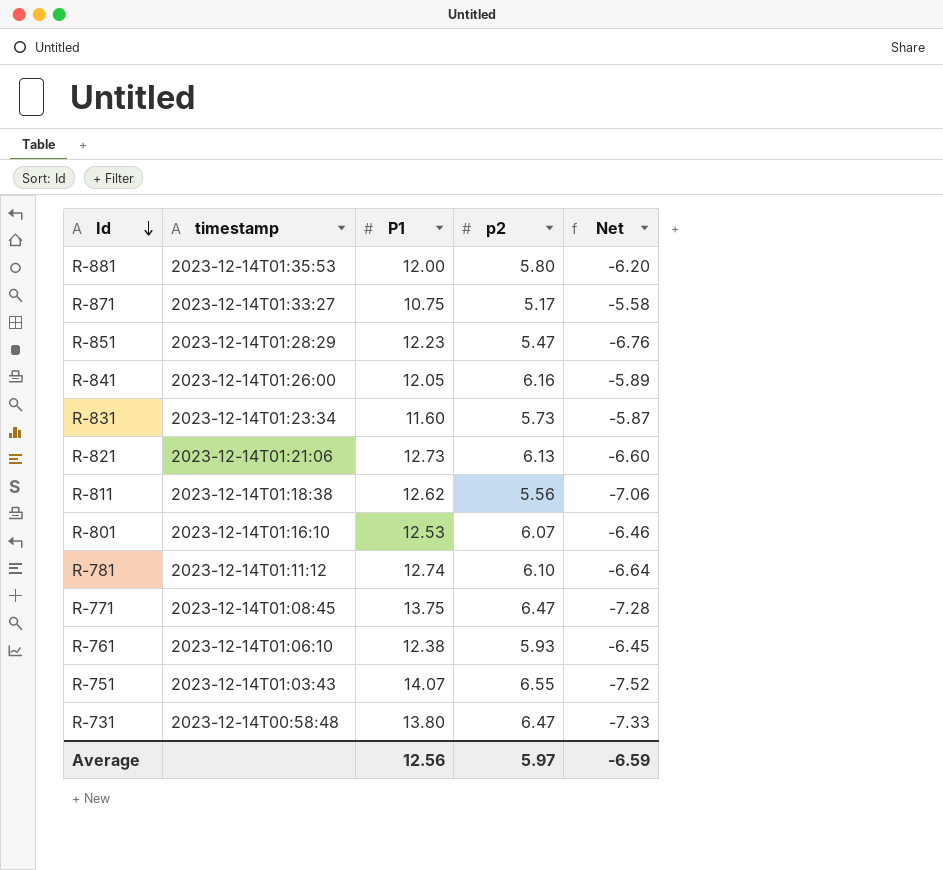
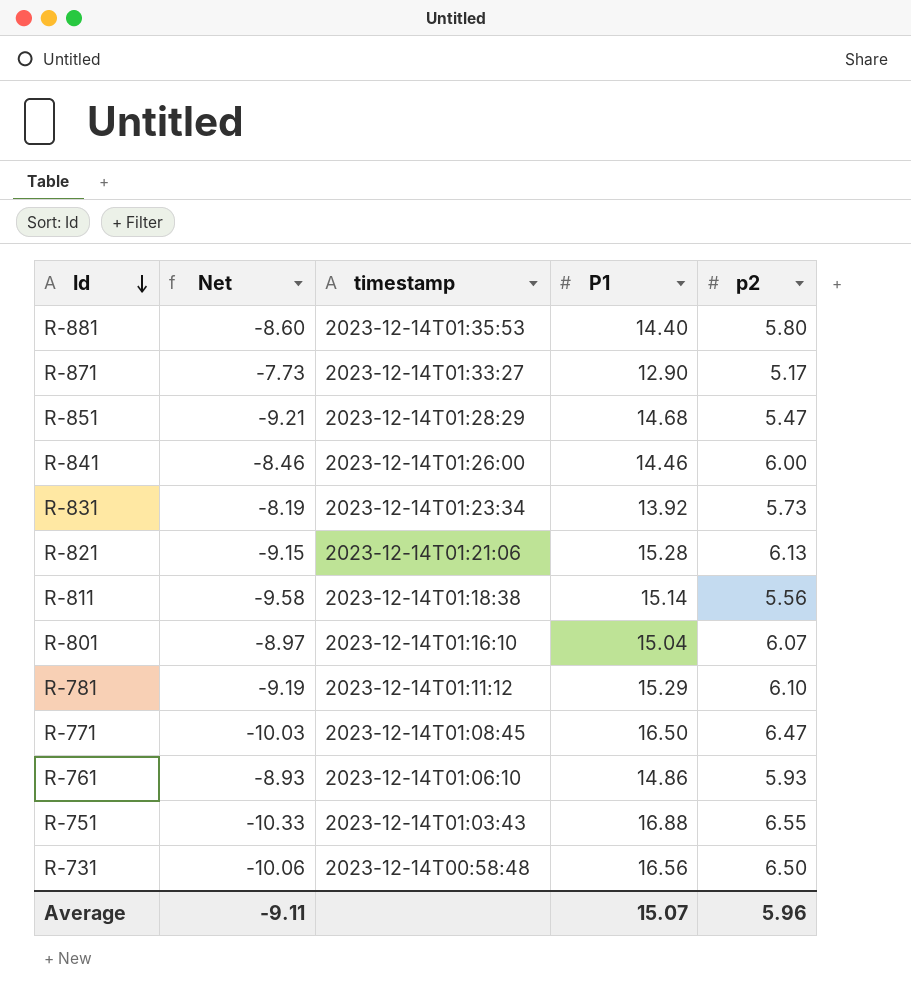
column Net | position: 5 -> 2
R-881 | Net: -6.20 -> -8.60
R-881 | P1: 12.00 -> 14.40
R-871 | Net: -5.58 -> -7.73
R-871 | P1: 10.75 -> 12.90
R-851 | Net: -6.76 -> -9.21
R-851 | P1: 12.23 -> 14.68
R-841 | Net: -5.89 -> -8.46
R-841 | P1: 12.05 -> 14.46
R-841 | p2: 6.16 -> 6.00
R-831 | Net: -5.87 -> -8.19
R-831 | P1: 11.60 -> 13.92
R-821 | Net: -6.60 -> -9.15
R-821 | P1: 12.73 -> 15.28
R-811 | Net: -7.06 -> -9.58
R-811 | P1: 12.62 -> 15.14
R-801 | Net: -6.46 -> -8.97
R-801 | P1: 12.53 -> 15.04
R-781 | Net: -6.64 -> -9.19
R-781 | P1: 12.74 -> 15.29
R-771 | Net: -7.28 -> -10.03
R-771 | P1: 13.75 -> 16.50
R-761 | Net: -6.45 -> -8.93
R-761 | P1: 12.38 -> 14.86
R-751 | Net: -7.52 -> -10.33
R-751 | P1: 14.07 -> 16.88
R-731 | Net: -7.33 -> -10.06
R-731 | P1: 13.80 -> 16.56
R-731 | p2: 6.47 -> 6.50
Average | Net: -6.59 -> -9.11
Average | P1: 12.56 -> 15.07
Average | p2: 5.97 -> 5.96

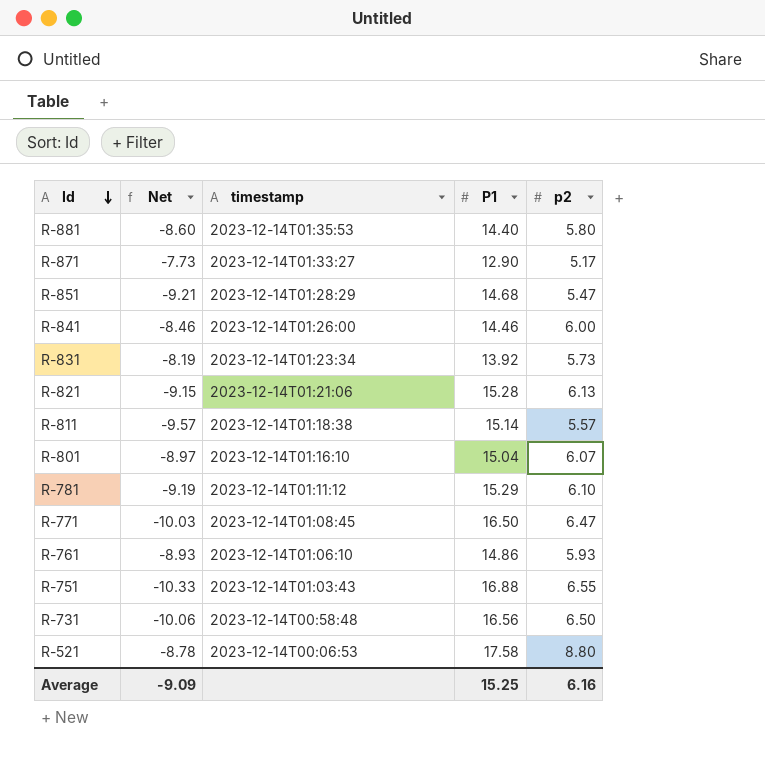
R-811 | Net: -9.58 -> -9.57
R-811 | p2: 5.56 -> 5.57
row R-521: none -> -8.78 | 2023-12-14T00:06:53 | 17.58 | 8.80
Average | Net: -9.11 -> -9.09
Average | P1: 15.07 -> 15.25
Average | p2: 5.96 -> 6.16

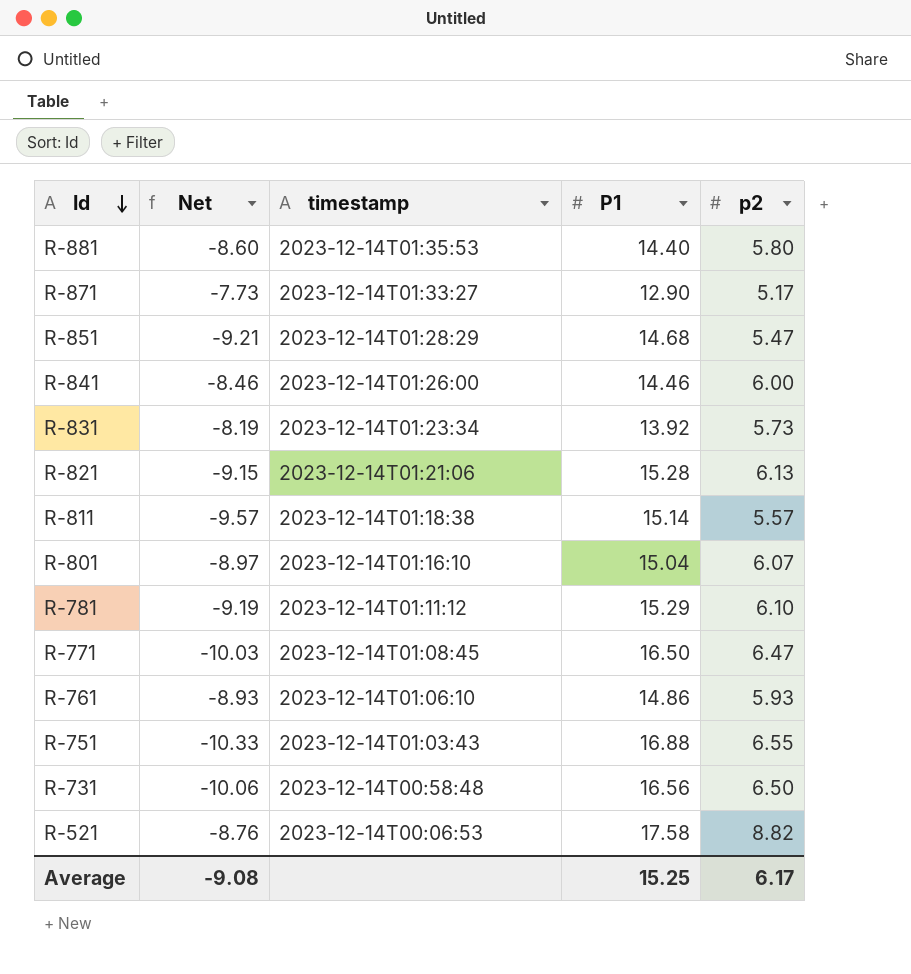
R-521 | Net: -8.78 -> -8.76
R-521 | p2: 8.80 -> 8.82
Average | Net: -9.09 -> -9.08
Average | p2: 6.16 -> 6.17

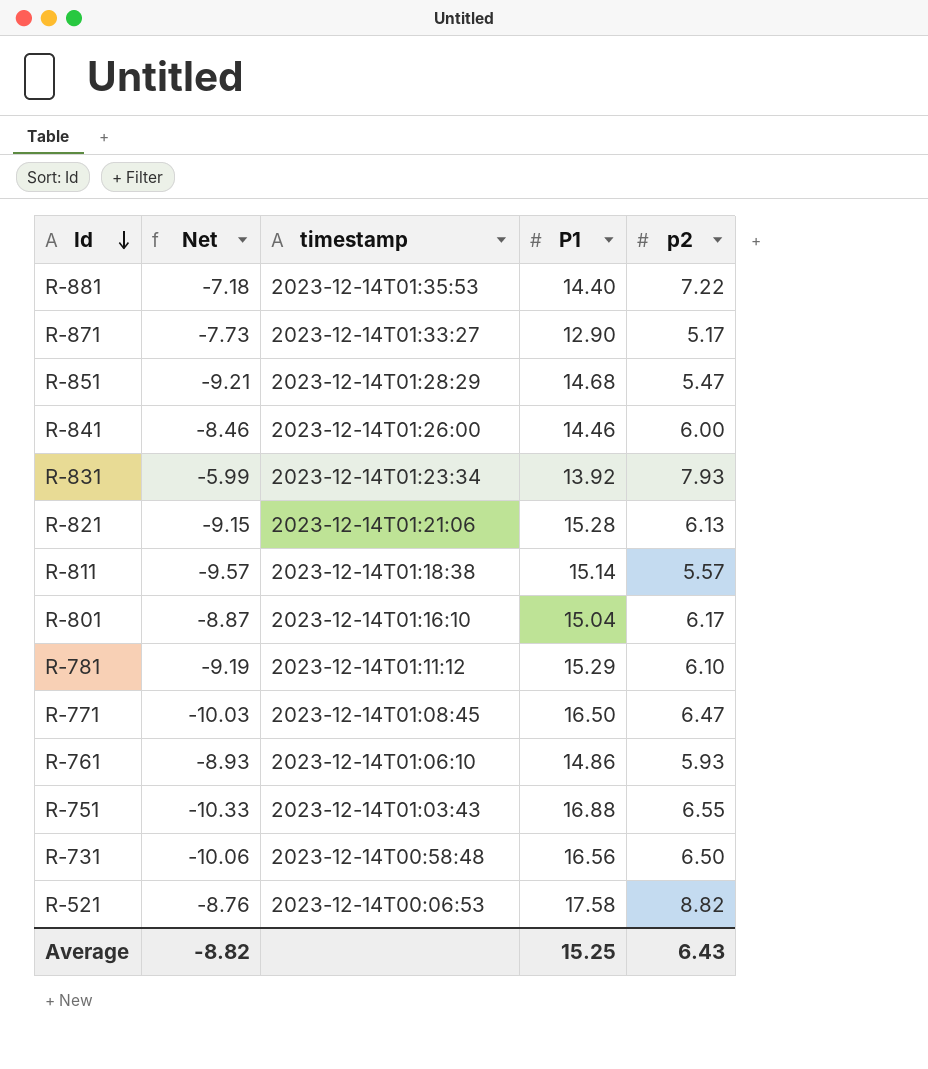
R-881 | Net: -8.60 -> -7.18
R-881 | p2: 5.80 -> 7.22
R-831 | Net: -8.19 -> -5.99
R-831 | p2: 5.73 -> 7.93
R-801 | Net: -8.97 -> -8.87
R-801 | p2: 6.07 -> 6.17
Average | Net: -9.08 -> -8.82
Average | p2: 6.17 -> 6.43

